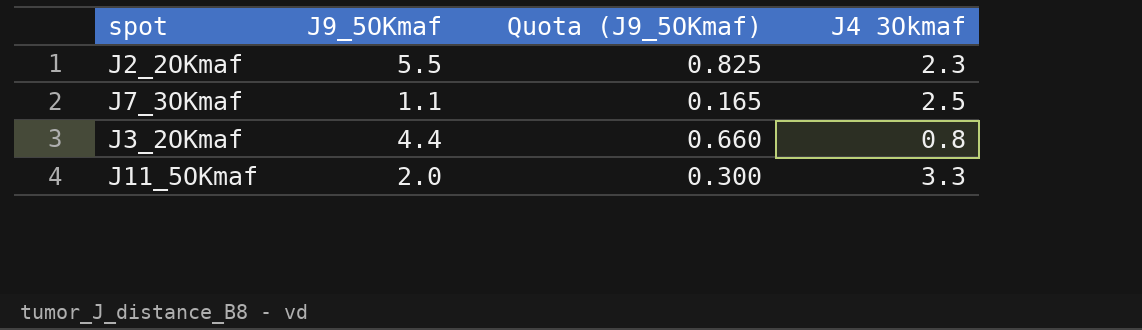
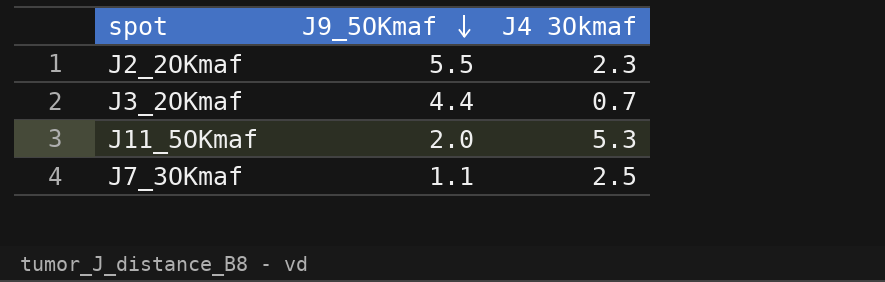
row order: none -> J9_5OKmaf descending
column Quota (J9_5OKmaf) | formula: [J9_5OKmaf] * 0.15 -> none
J3_2OKmaf | J4 3Okmaf: 0.8 -> 0.7
J11_5OKmaf | J4 3Okmaf: 3.3 -> 5.3

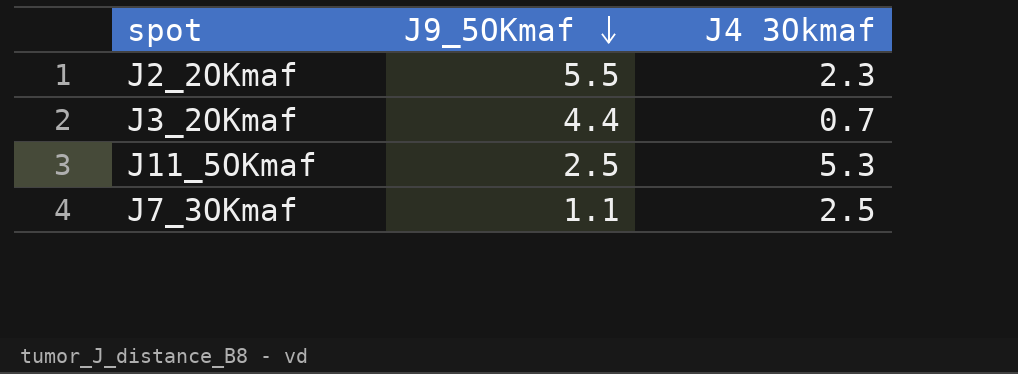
J11_5OKmaf | J9_5OKmaf: 2.0 -> 2.5

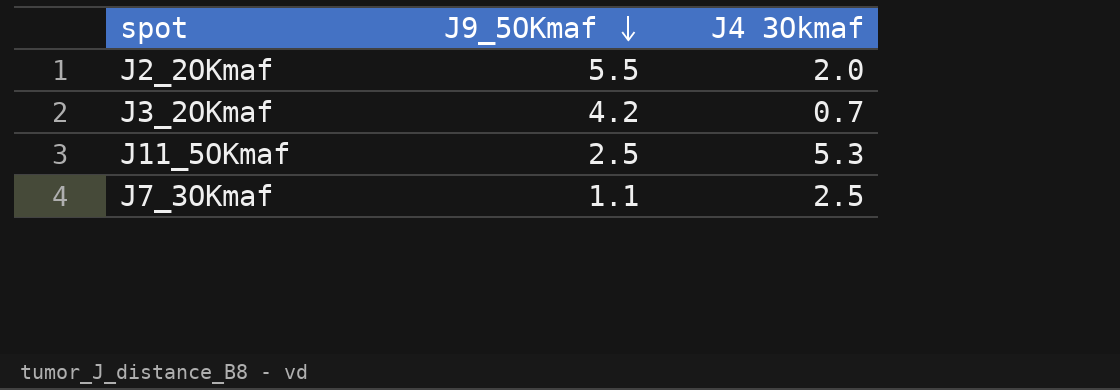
J2_2OKmaf | J4 3Okmaf: 2.3 -> 2.0
J3_2OKmaf | J9_5OKmaf: 4.4 -> 4.2

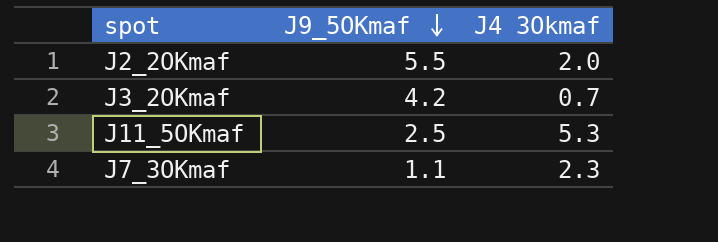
J7_3OKmaf | J4 3Okmaf: 2.5 -> 2.3

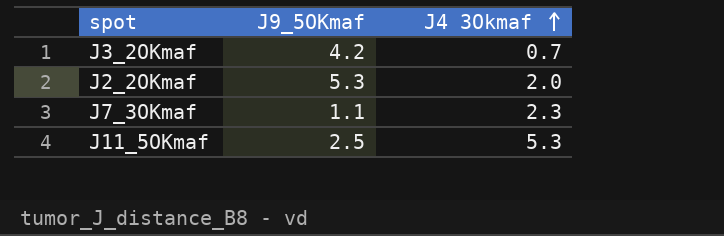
row order: J9_5OKmaf descending -> J4 3Okmaf ascending
J2_2OKmaf | J9_5OKmaf: 5.5 -> 5.3

